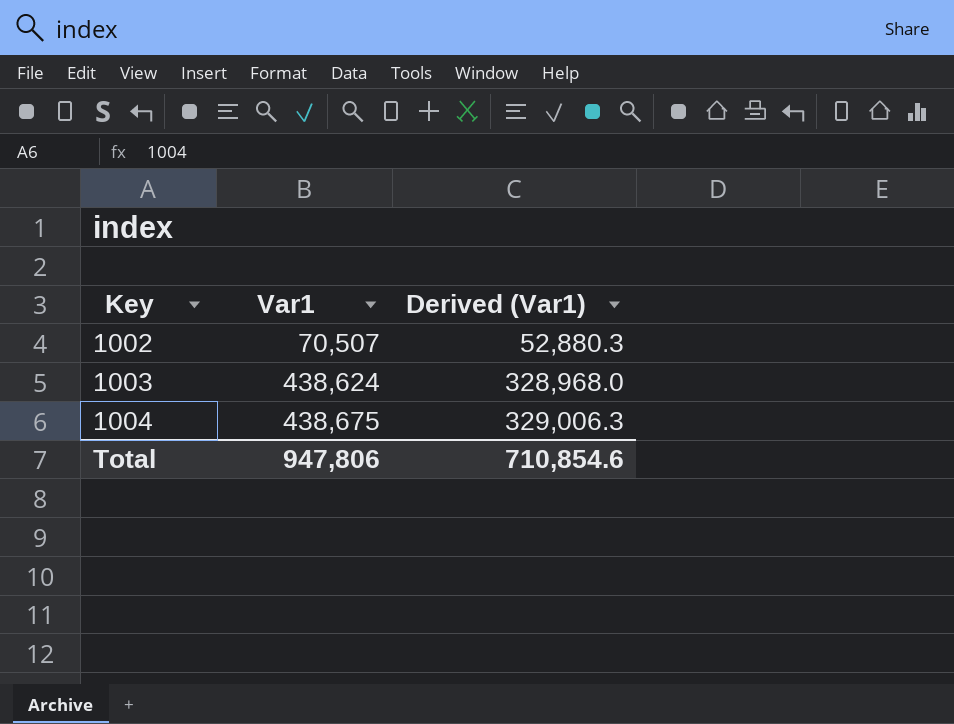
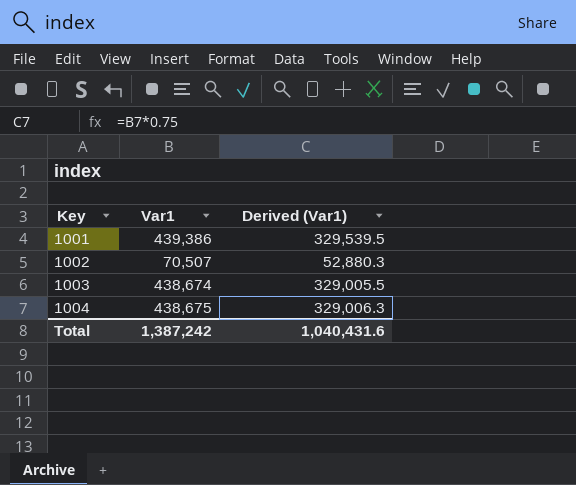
row 1001: none -> 439,386 | 329,539.5
1003 | Var1: 438,624 -> 438,674
1003 | Derived (Var1): 328,968.0 -> 329,005.5
Total | Var1: 947,806 -> 1,387,242
Total | Derived (Var1): 710,854.6 -> 1,040,431.6

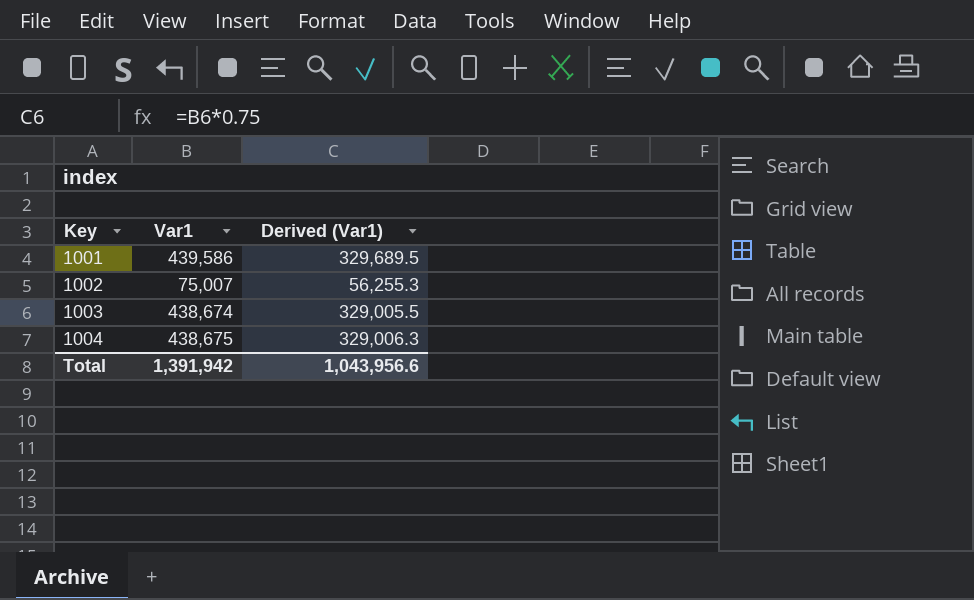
1001 | Var1: 439,386 -> 439,586
1001 | Derived (Var1): 329,539.5 -> 329,689.5
1002 | Var1: 70,507 -> 75,007
1002 | Derived (Var1): 52,880.3 -> 56,255.3
Total | Var1: 1,387,242 -> 1,391,942
Total | Derived (Var1): 1,040,431.6 -> 1,043,956.6

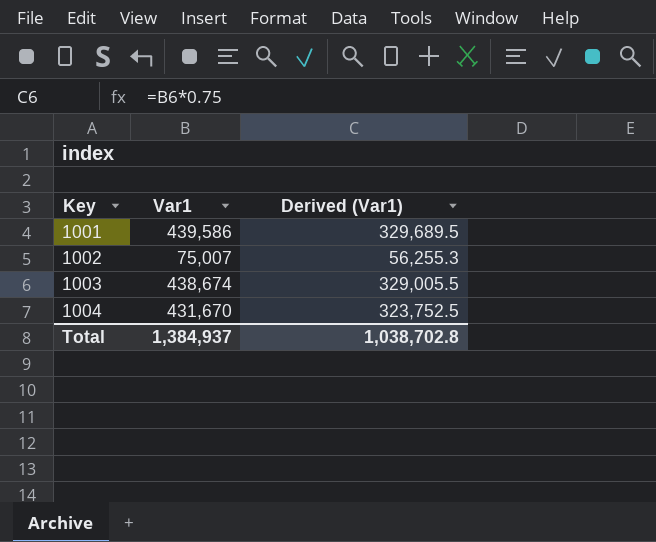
1004 | Var1: 438,675 -> 431,670
1004 | Derived (Var1): 329,006.3 -> 323,752.5
Total | Var1: 1,391,942 -> 1,384,937
Total | Derived (Var1): 1,043,956.6 -> 1,038,702.8

